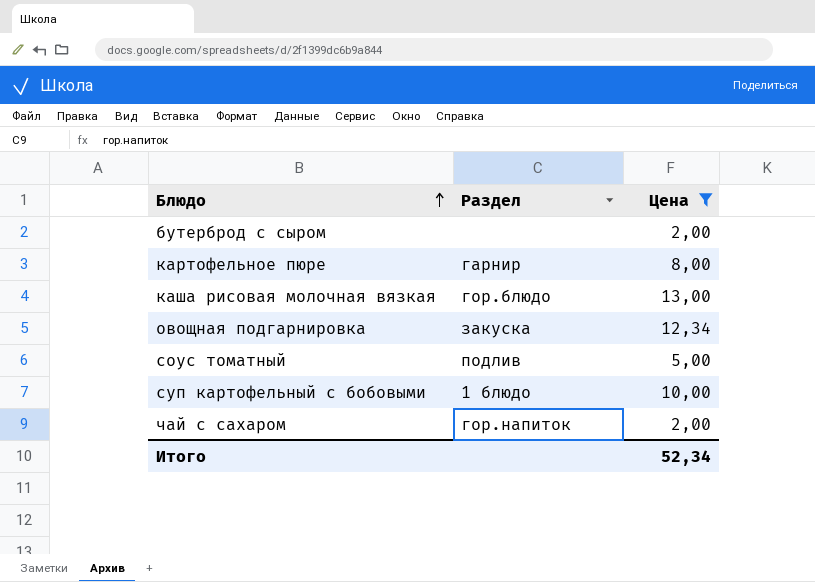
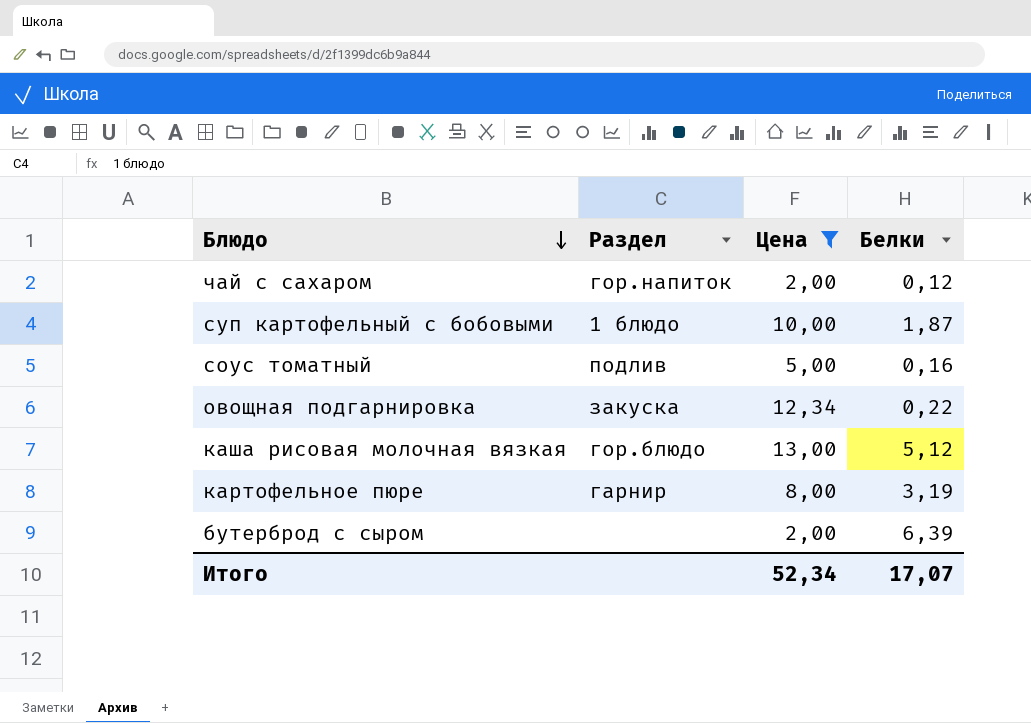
row order: Блюдо ascending -> Блюдо descending
column Белки | position: none -> 4

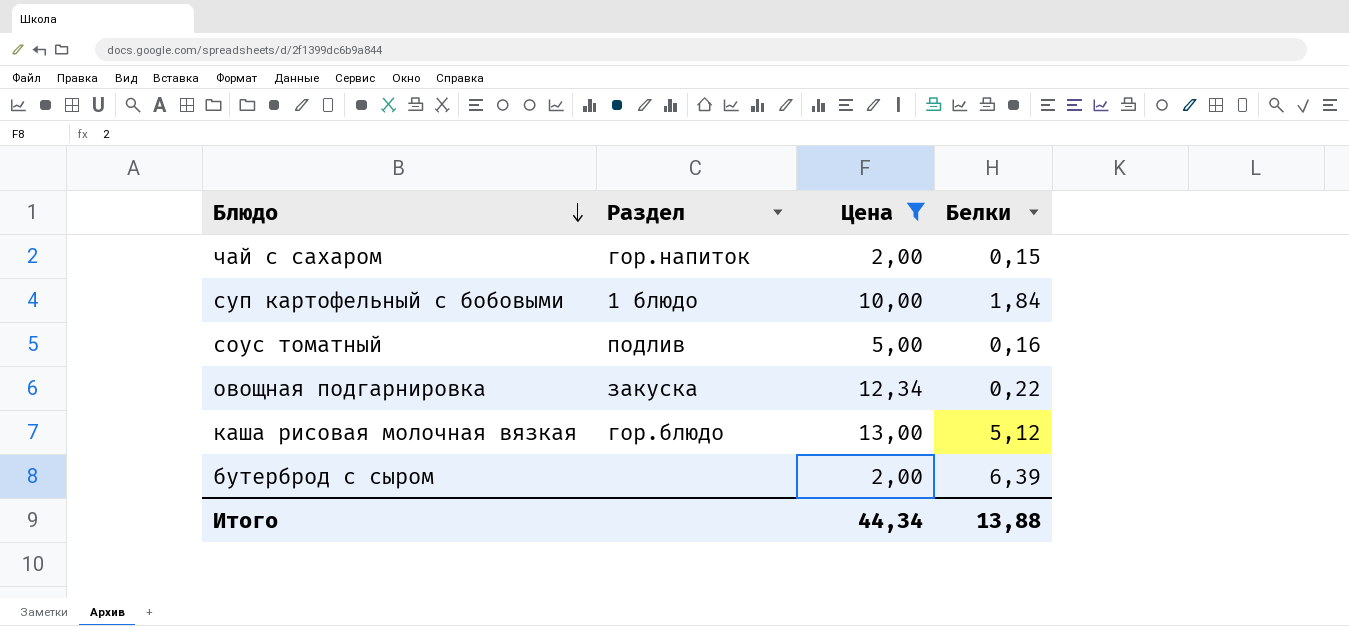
row картофельное пюре: гарнир | 8,00 | 3,19 -> none
чай с сахаром | Белки: 0,12 -> 0,15
суп картофельный с бобовыми | Белки: 1,87 -> 1,84
Итого | Цена: 52,34 -> 44,34
Итого | Белки: 17,07 -> 13,88

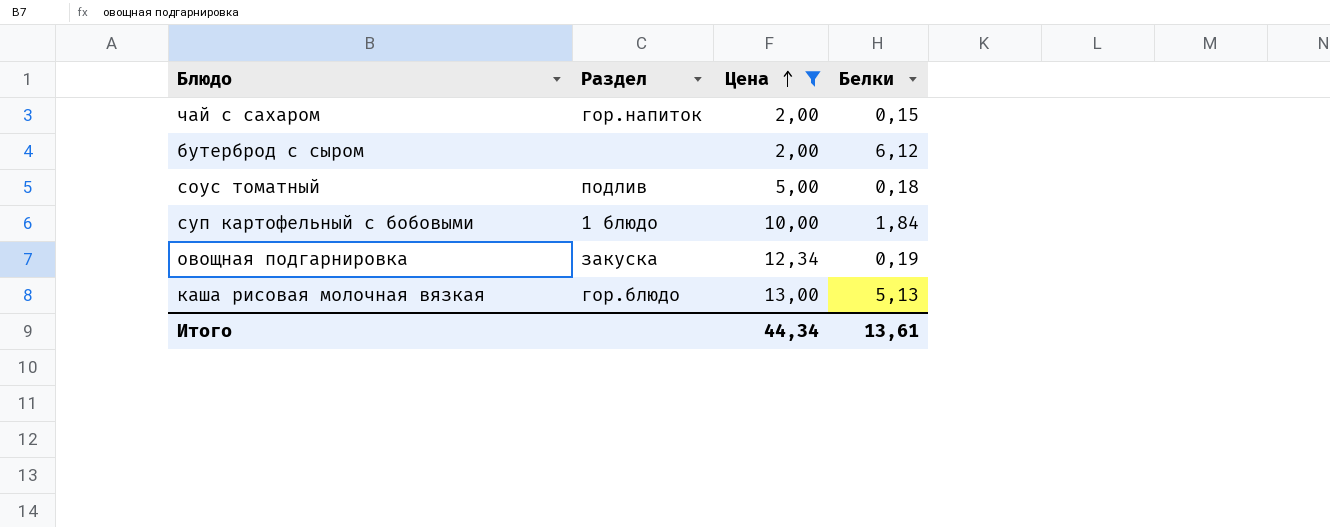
row order: Блюдо descending -> Цена ascending
бутерброд с сыром | Белки: 6,39 -> 6,12
соус томатный | Белки: 0,16 -> 0,18
овощная подгарнировка | Белки: 0,22 -> 0,19
каша рисовая молочная вязкая | Белки: 5,12 -> 5,13
Итого | Белки: 13,88 -> 13,61

